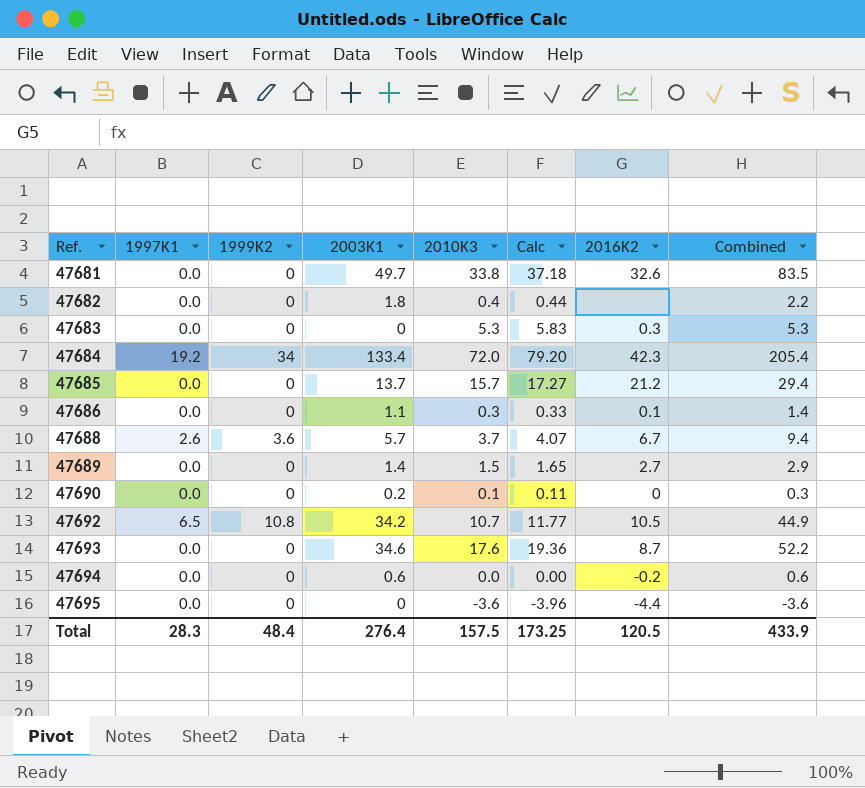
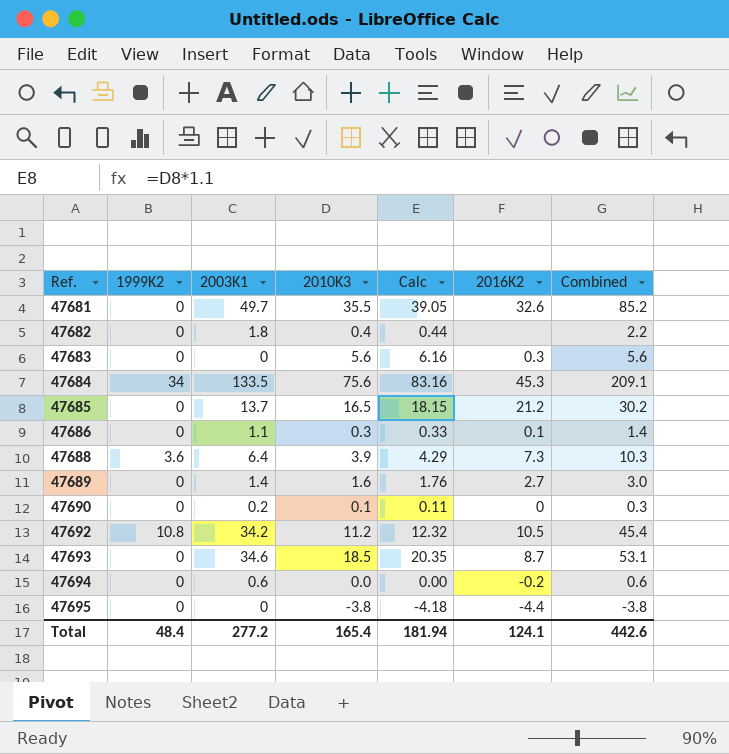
column 1997K1 | position: 2 -> none
47681 | 2010K3: 33.8 -> 35.5
47681 | Calc: 37.18 -> 39.05
47681 | Combined: 83.5 -> 85.2
47683 | 2010K3: 5.3 -> 5.6
47683 | Calc: 5.83 -> 6.16
47683 | Combined: 5.3 -> 5.6
47684 | 2003K1: 133.4 -> 133.5
47684 | 2010K3: 72.0 -> 75.6
47684 | Calc: 79.20 -> 83.16
47684 | 2016K2: 42.3 -> 45.3
47684 | Combined: 205.4 -> 209.1
47685 | 2010K3: 15.7 -> 16.5
47685 | Calc: 17.27 -> 18.15
47685 | Combined: 29.4 -> 30.2
47688 | 2003K1: 5.7 -> 6.4
47688 | 2010K3: 3.7 -> 3.9
47688 | Calc: 4.07 -> 4.29
47688 | 2016K2: 6.7 -> 7.3
47688 | Combined: 9.4 -> 10.3
47689 | 2010K3: 1.5 -> 1.6
47689 | Calc: 1.65 -> 1.76
47689 | Combined: 2.9 -> 3.0
47692 | 2010K3: 10.7 -> 11.2
47692 | Calc: 11.77 -> 12.32
47692 | Combined: 44.9 -> 45.4
47693 | 2010K3: 17.6 -> 18.5
47693 | Calc: 19.36 -> 20.35
47693 | Combined: 52.2 -> 53.1
47695 | 2010K3: -3.6 -> -3.8
47695 | Calc: -3.96 -> -4.18
47695 | Combined: -3.6 -> -3.8
Total | 2003K1: 276.4 -> 277.2
Total | 2010K3: 157.5 -> 165.4
Total | Calc: 173.25 -> 181.94
Total | 2016K2: 120.5 -> 124.1
Total | Combined: 433.9 -> 442.6

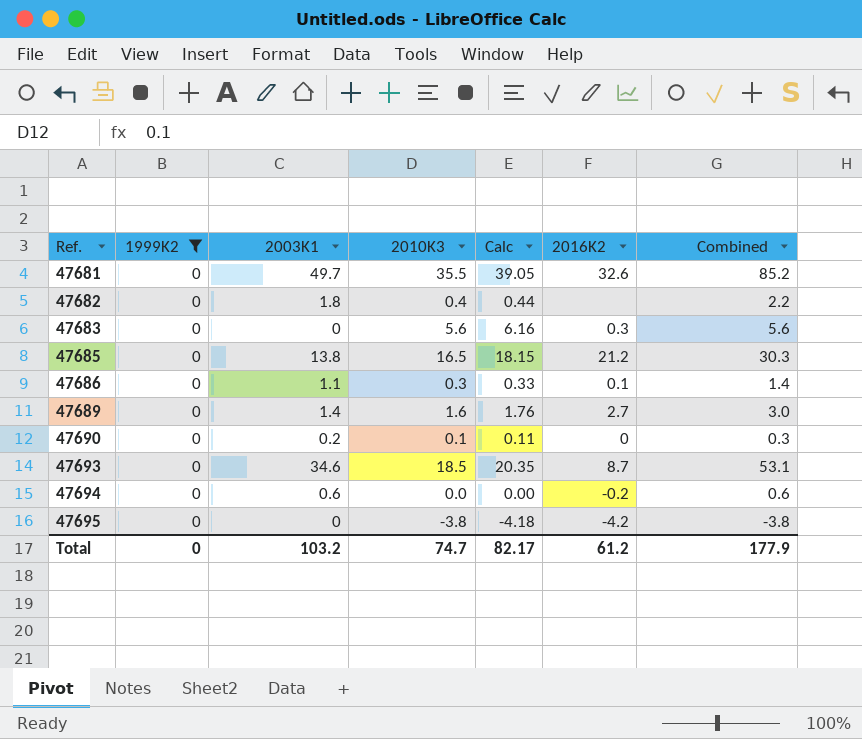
filter: none -> 1999K2 = 0
47685 | 2003K1: 13.7 -> 13.8
47685 | Combined: 30.2 -> 30.3
47695 | 2016K2: -4.4 -> -4.2
Total | 1999K2: 48.4 -> 0
Total | 2003K1: 277.2 -> 103.2
Total | 2010K3: 165.4 -> 74.7
Total | Calc: 181.94 -> 82.17
Total | 2016K2: 124.1 -> 61.2
Total | Combined: 442.6 -> 177.9

